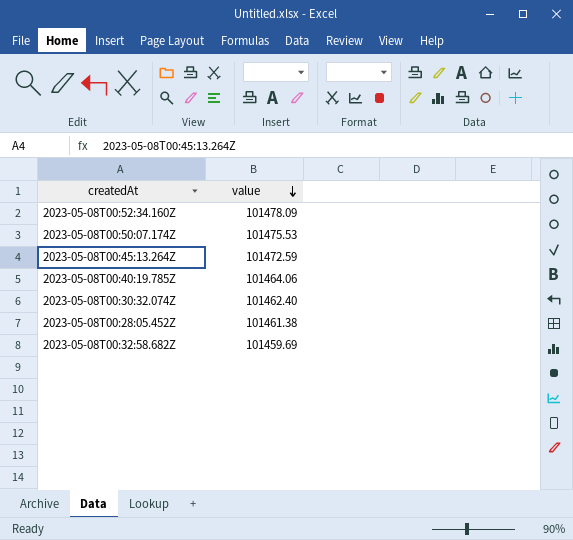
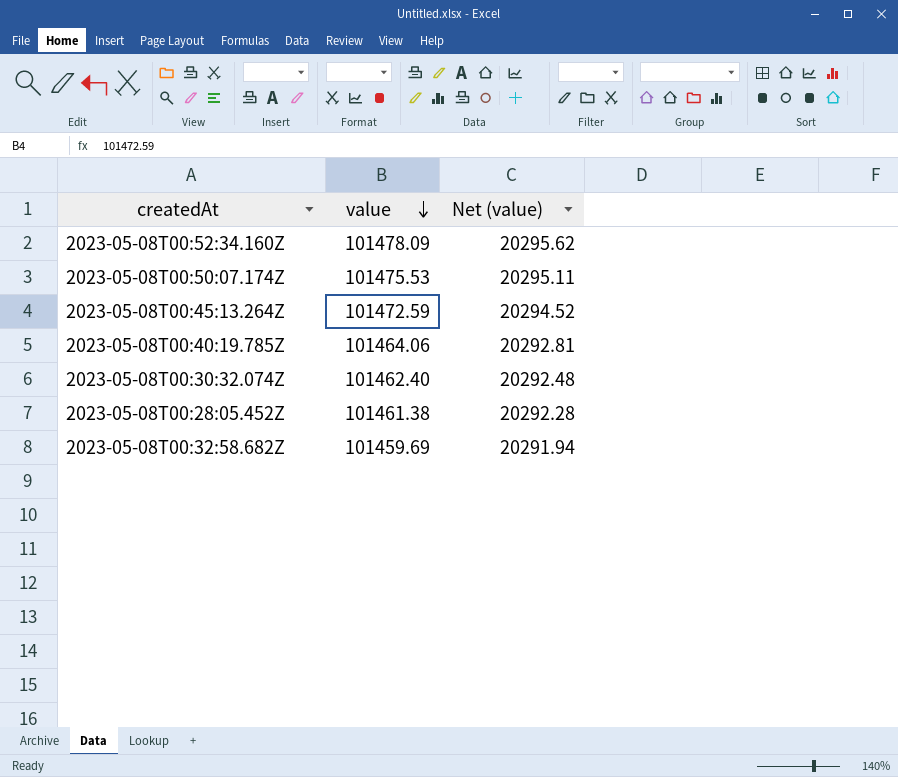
column Net (value) | formula: none -> [value] * 0.2

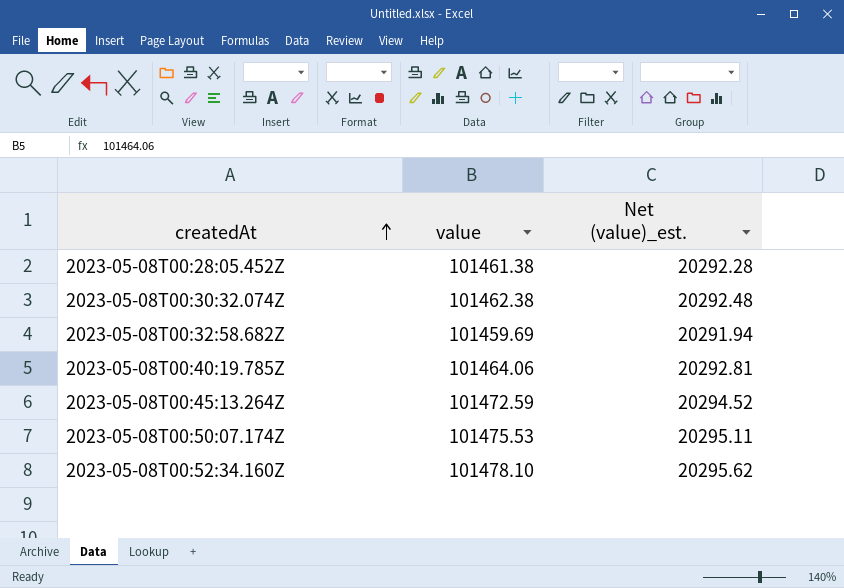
row order: value descending -> createdAt ascending
column name: Net (value) -> Net (value)_est.
2023-05-08T00:30:32.074Z | value: 101462.40 -> 101462.38
2023-05-08T00:52:34.160Z | value: 101478.09 -> 101478.10

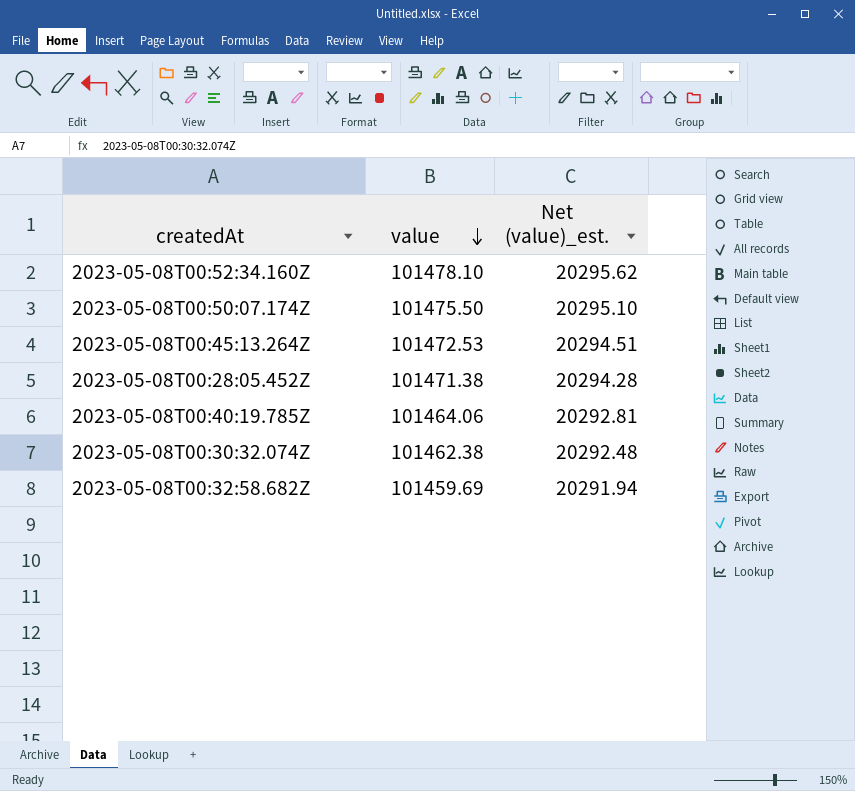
row order: createdAt ascending -> value descending
2023-05-08T00:50:07.174Z | value: 101475.53 -> 101475.50
2023-05-08T00:50:07.174Z | Net (value)_est.: 20295.11 -> 20295.10
2023-05-08T00:45:13.264Z | value: 101472.59 -> 101472.53
2023-05-08T00:45:13.264Z | Net (value)_est.: 20294.52 -> 20294.51
2023-05-08T00:28:05.452Z | value: 101461.38 -> 101471.38
2023-05-08T00:28:05.452Z | Net (value)_est.: 20292.28 -> 20294.28

